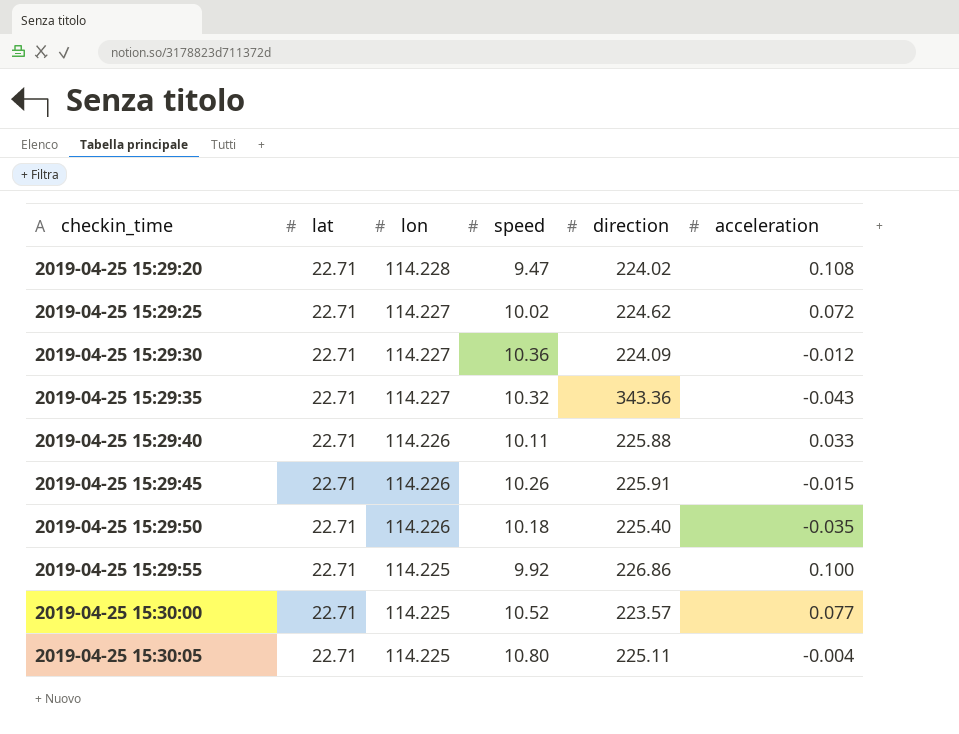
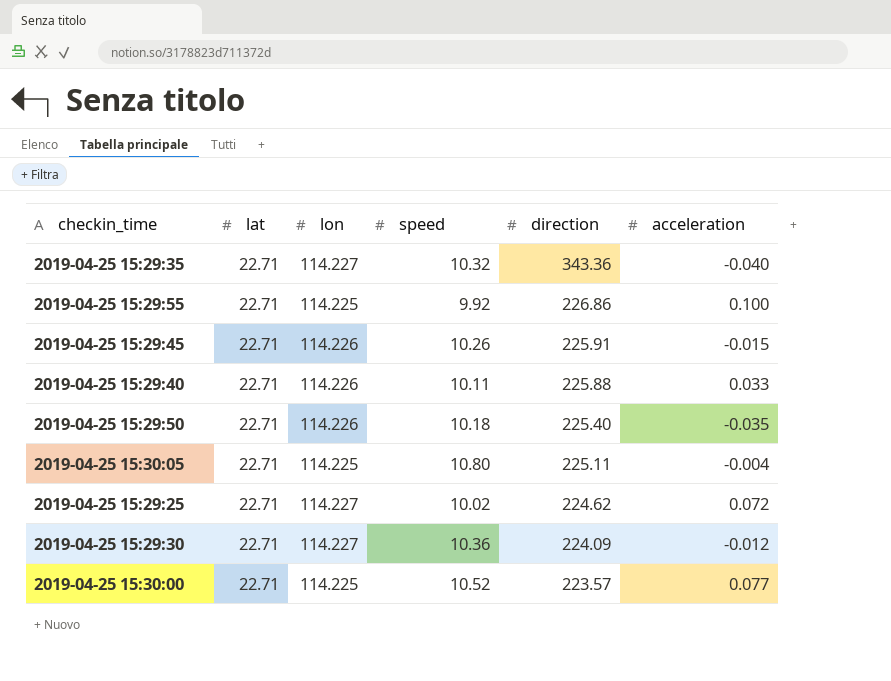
row order: checkin_time ascending -> direction descending
row 2019-04-25 15:29:20: 22.71 | 114.228 | 9.47 | 224.02 | 0.108 -> none
2019-04-25 15:29:35 | acceleration: -0.043 -> -0.040

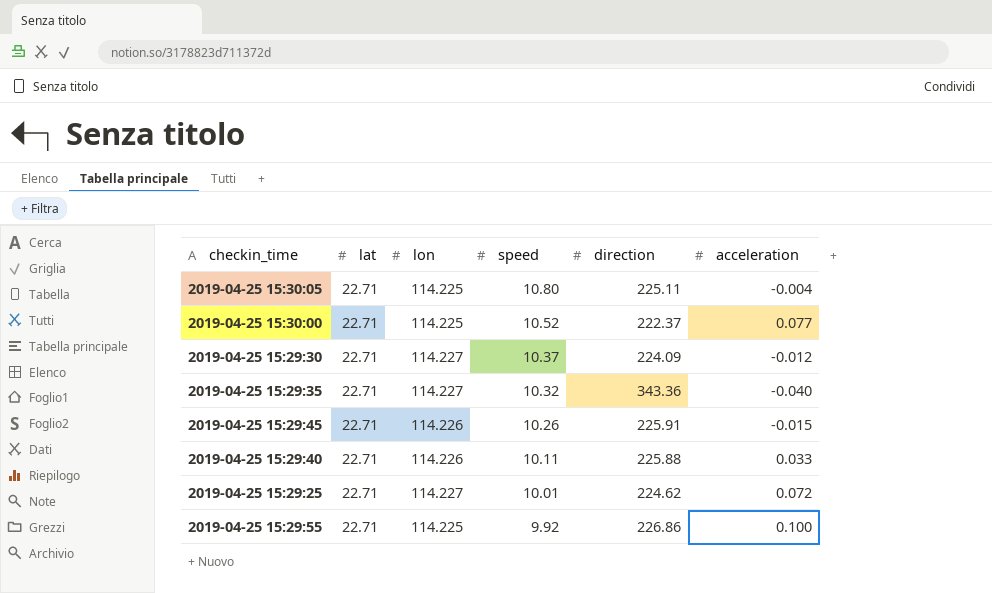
row order: direction descending -> speed descending
row 2019-04-25 15:29:50: 22.71 | 114.226 | 10.18 | 225.40 | -0.035 -> none
2019-04-25 15:30:00 | direction: 223.57 -> 222.37
2019-04-25 15:29:30 | speed: 10.36 -> 10.37
2019-04-25 15:29:25 | speed: 10.02 -> 10.01

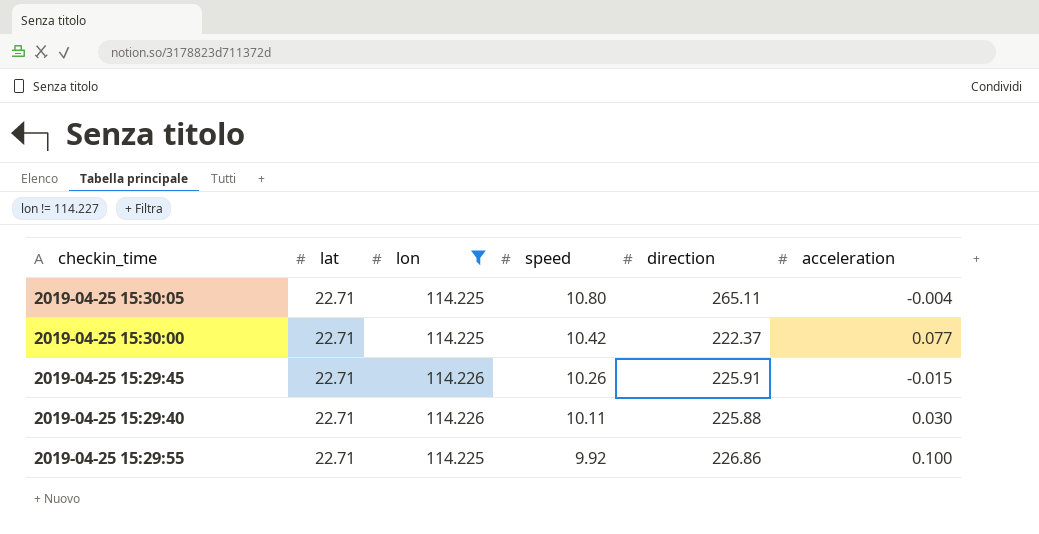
filter: none -> lon != 114.227
2019-04-25 15:30:05 | direction: 225.11 -> 265.11
2019-04-25 15:30:00 | speed: 10.52 -> 10.42
2019-04-25 15:29:40 | acceleration: 0.033 -> 0.030

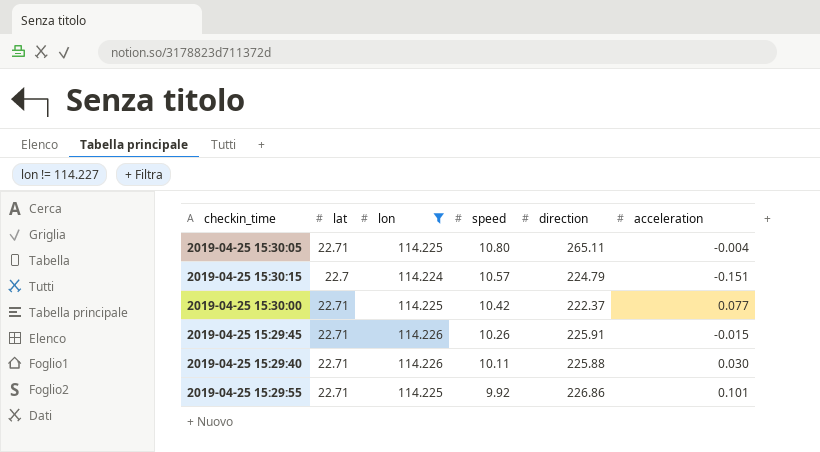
row 2019-04-25 15:30:15: none -> 22.7 | 114.224 | 10.57 | 224.79 | -0.151
2019-04-25 15:29:55 | acceleration: 0.100 -> 0.101

